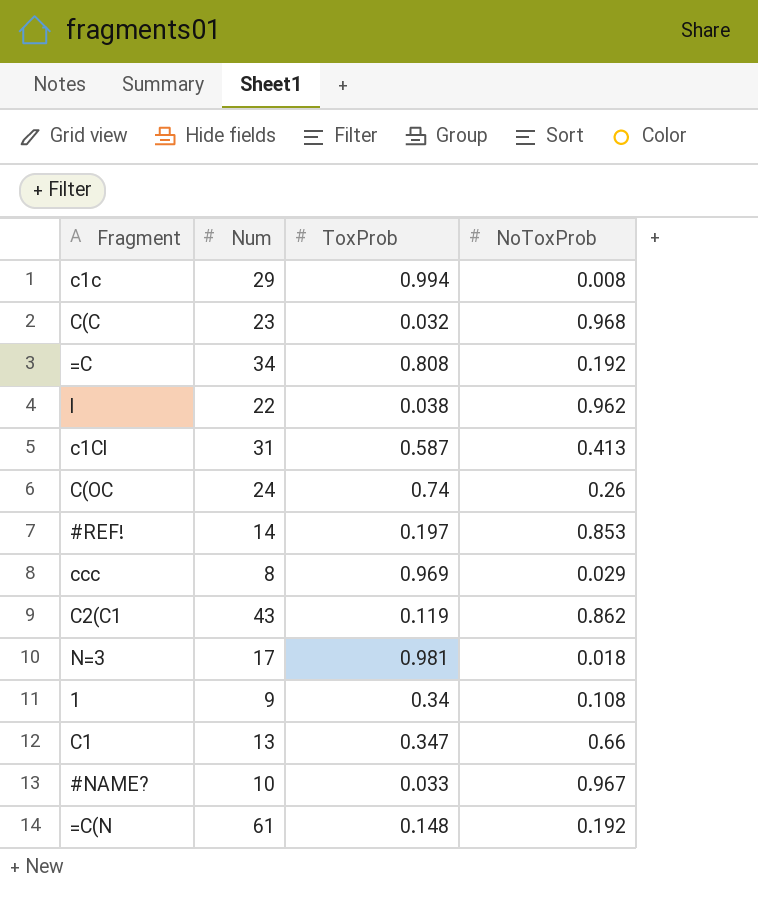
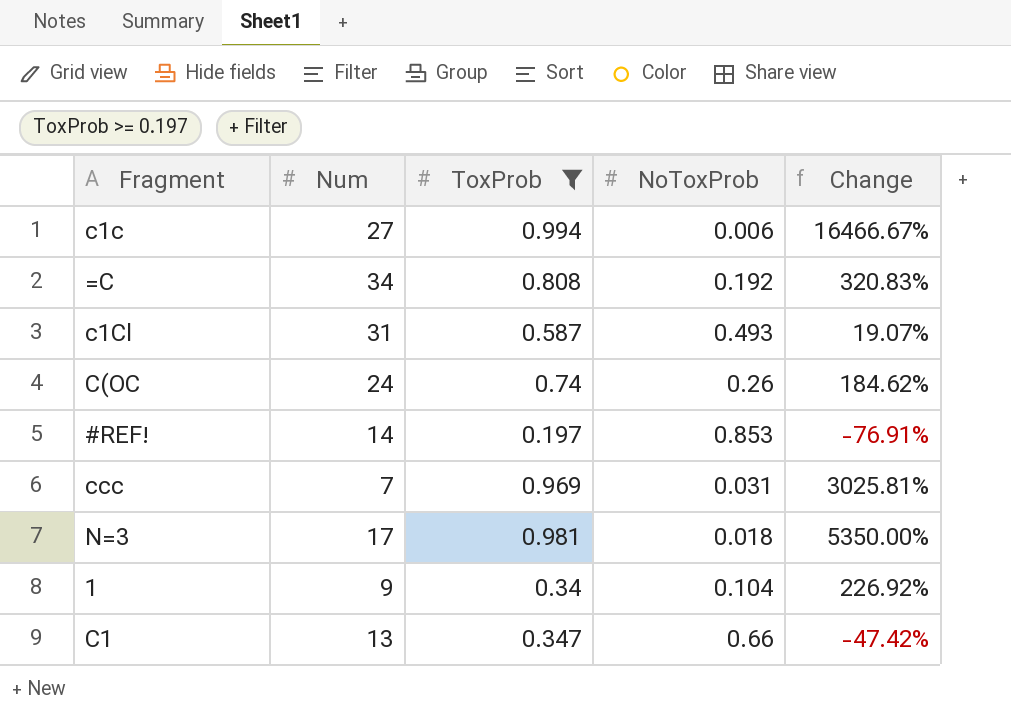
filter: none -> ToxProb >= 0.197
column Change | formula: none -> ([ToxProb] - [NoToxProb]) / [NoToxProb]
c1c | Num: 29 -> 27
c1c | NoToxProb: 0.008 -> 0.006
c1Cl | NoToxProb: 0.413 -> 0.493
ccc | Num: 8 -> 7
ccc | NoToxProb: 0.029 -> 0.031
1 | NoToxProb: 0.108 -> 0.104

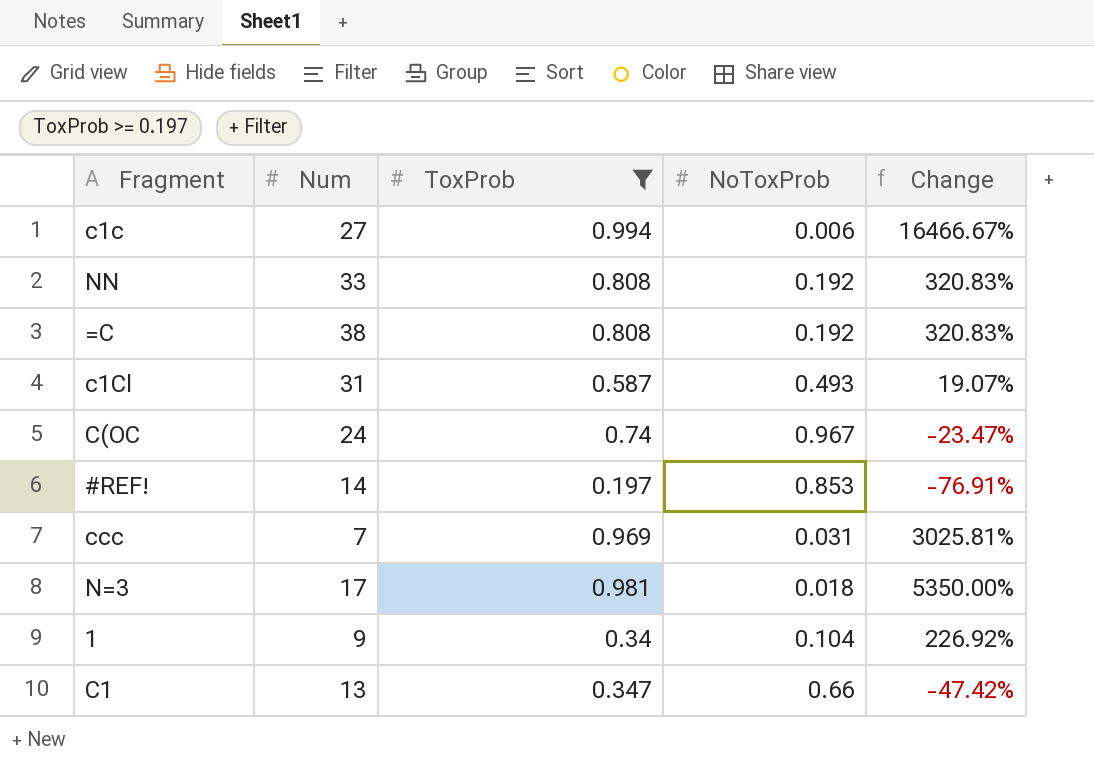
row NN: none -> 33 | 0.808 | 0.192 | 320.83%
=C | Num: 34 -> 38
C(OC | NoToxProb: 0.26 -> 0.967
C(OC | Change: 184.62% -> -23.47%

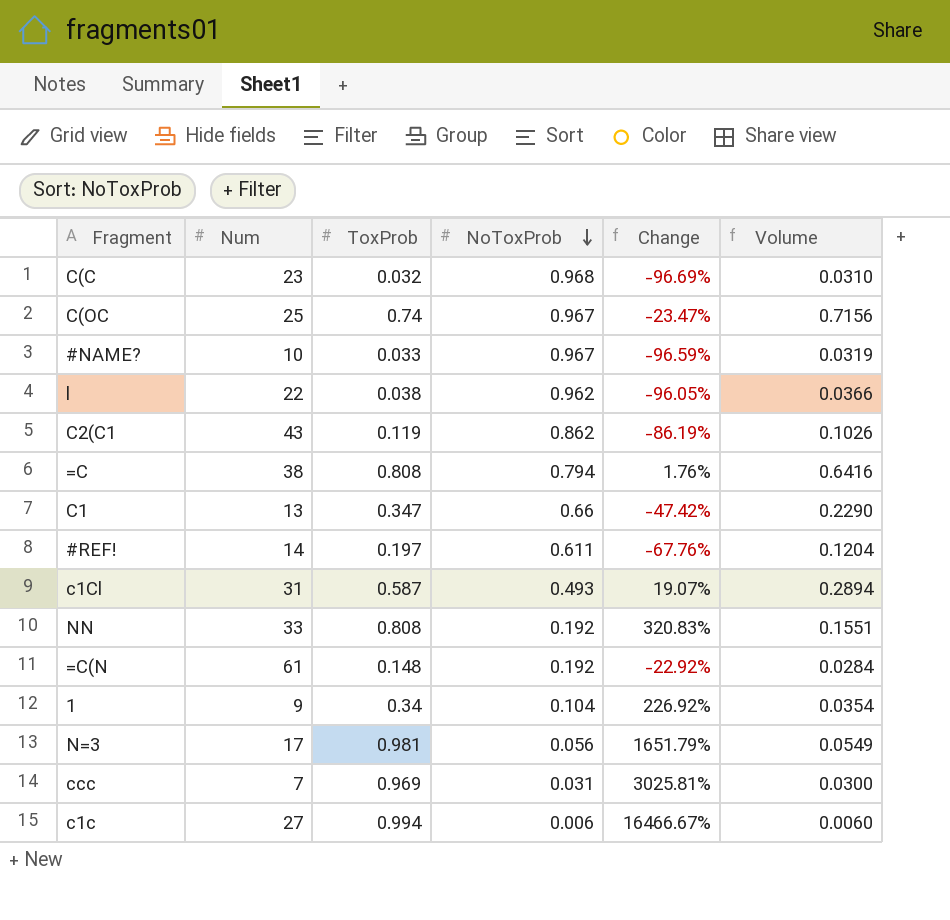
filter: ToxProb >= 0.197 -> none
row order: none -> NoToxProb descending
column Volume | formula: none -> [ToxProb] * [NoToxProb]
C(OC | Num: 24 -> 25
=C | NoToxProb: 0.192 -> 0.794
=C | Change: 320.83% -> 1.76%
#REF! | NoToxProb: 0.853 -> 0.611
#REF! | Change: -76.91% -> -67.76%
N=3 | NoToxProb: 0.018 -> 0.056
N=3 | Change: 5350.00% -> 1651.79%

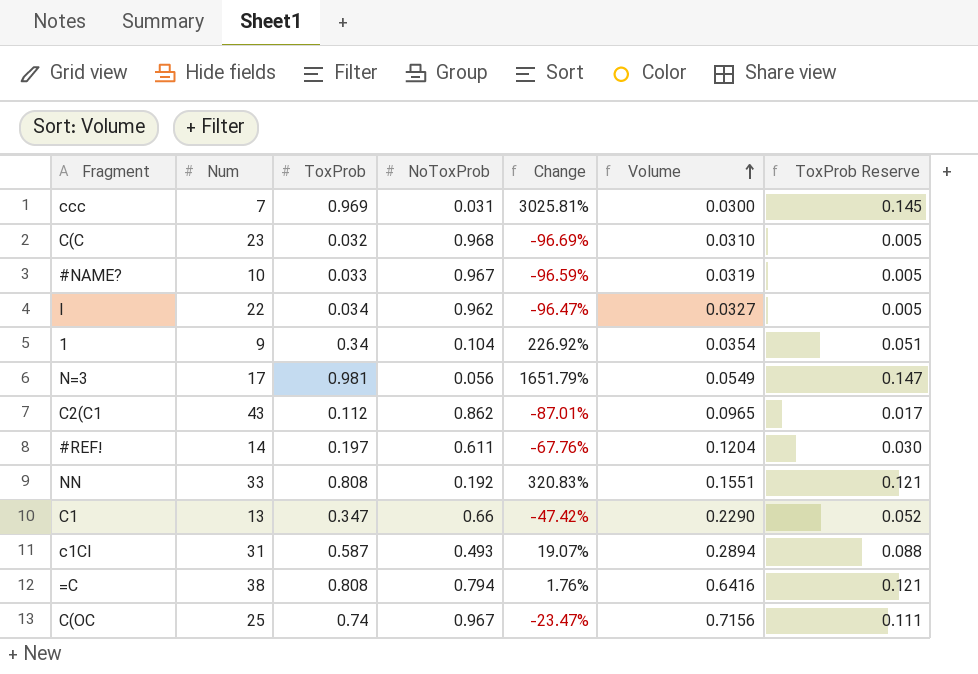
row order: NoToxProb descending -> Volume ascending
column ToxProb Reserve | formula: none -> [ToxProb] * 0.15
row =C(N: 61 | 0.148 | 0.192 | -22.92% | 0.0284 -> none
row c1c: 27 | 0.994 | 0.006 | 16466.67% | 0.0060 -> none
l | ToxProb: 0.038 -> 0.034
l | Change: -96.05% -> -96.47%
l | Volume: 0.0366 -> 0.0327
C2(C1 | ToxProb: 0.119 -> 0.112
C2(C1 | Change: -86.19% -> -87.01%
C2(C1 | Volume: 0.1026 -> 0.0965

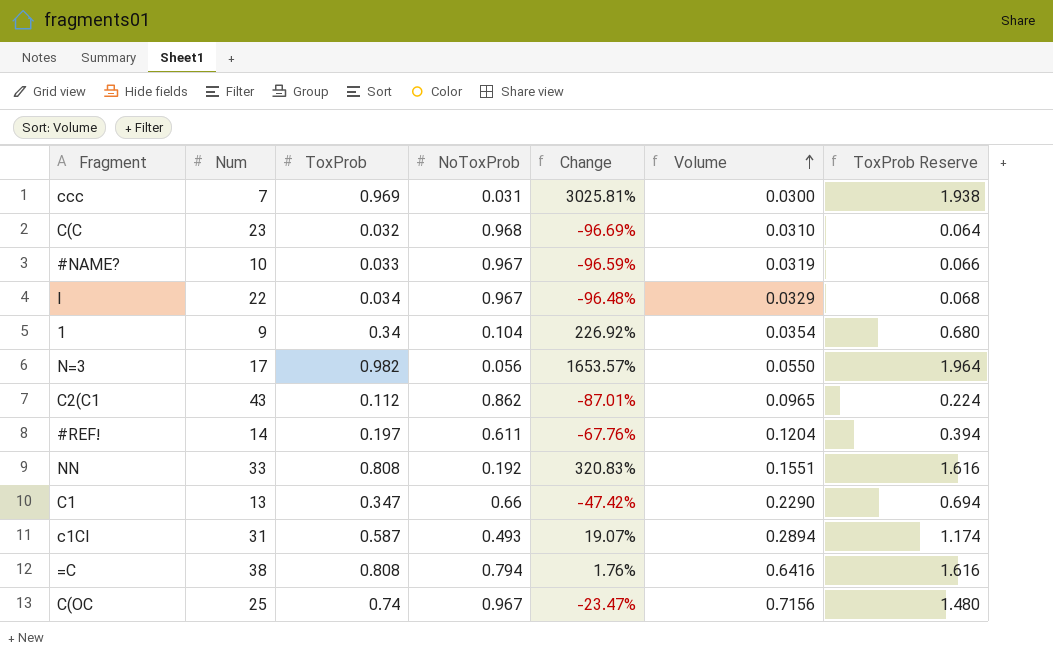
column ToxProb Reserve | formula: [ToxProb] * 0.15 -> [ToxProb] * 2
l | NoToxProb: 0.962 -> 0.967
l | Change: -96.47% -> -96.48%
l | Volume: 0.0327 -> 0.0329
N=3 | ToxProb: 0.981 -> 0.982
N=3 | Change: 1651.79% -> 1653.57%
N=3 | Volume: 0.0549 -> 0.0550

